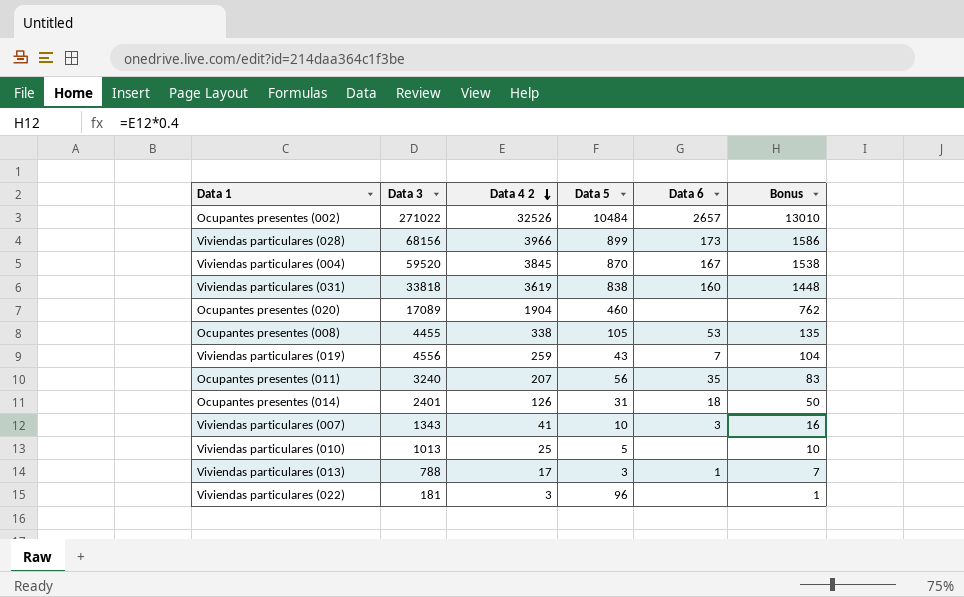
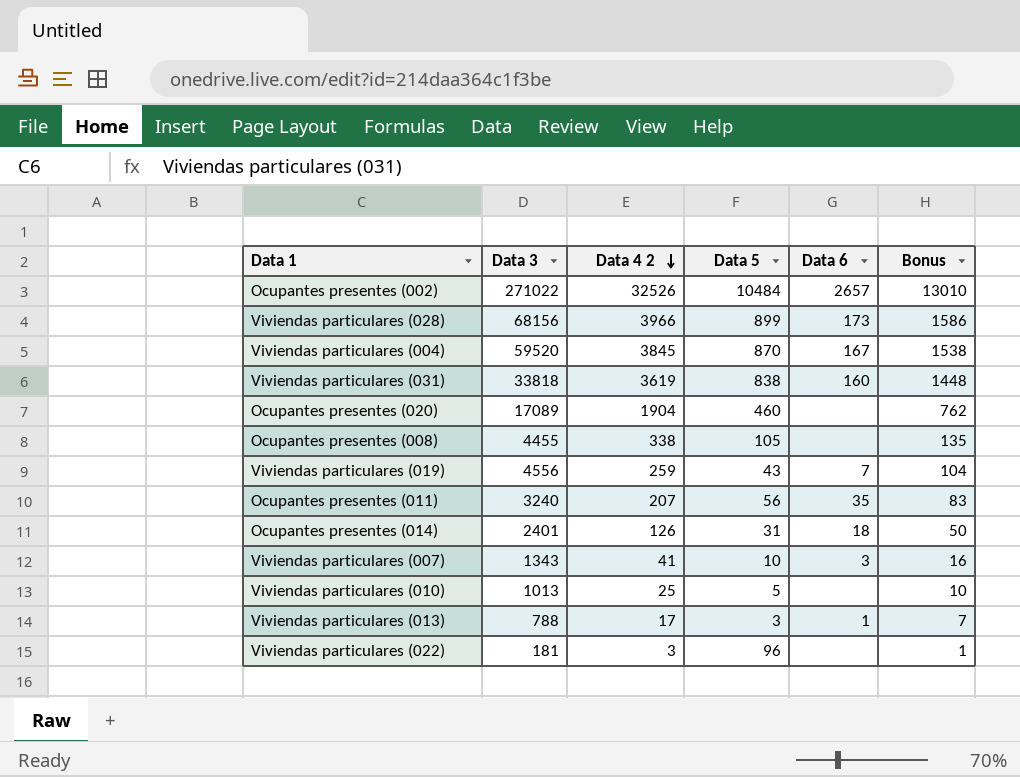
Ocupantes presentes (008) | Data 6: 53 -> none

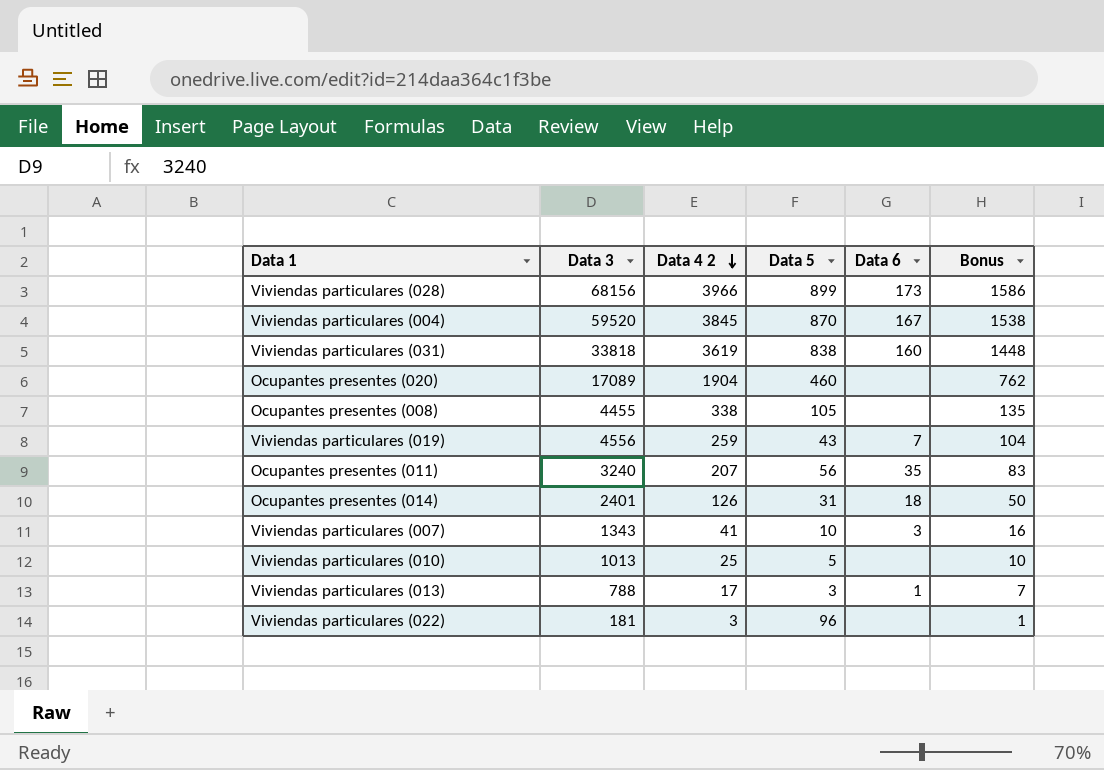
row Ocupantes presentes (002): 271022 | 32526 | 10484 | 2657 | 13010 -> none

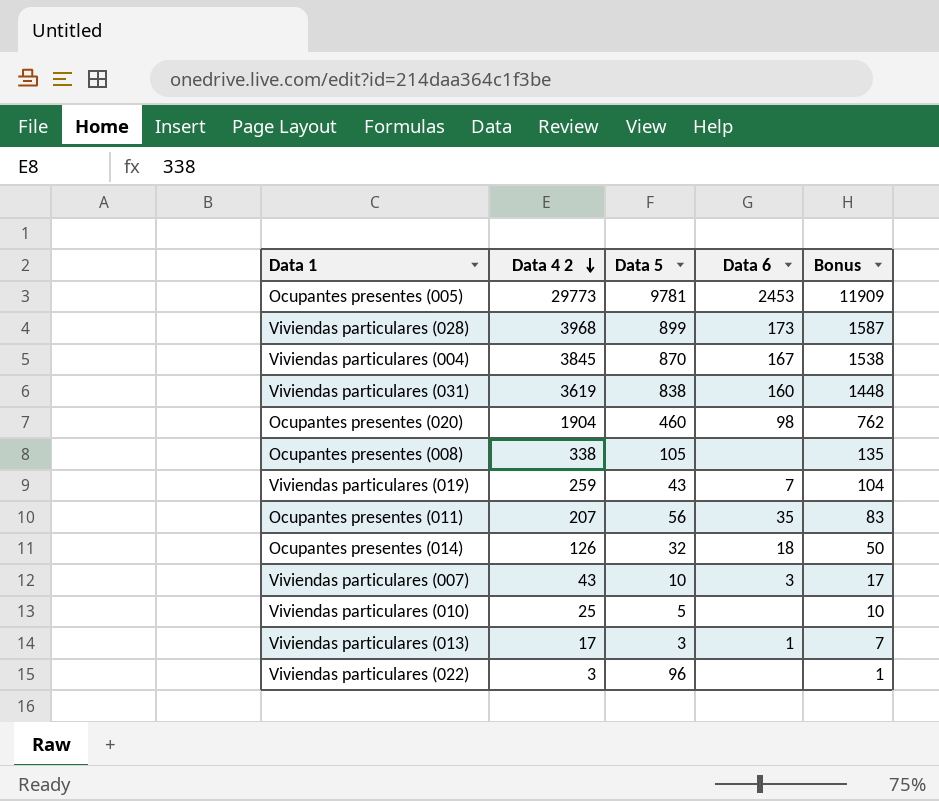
column Data 3 | position: 2 -> none
row Ocupantes presentes (005): none -> 29773 | 9781 | 2453 | 11909
Viviendas particulares (028) | Data 4 2: 3966 -> 3968
Viviendas particulares (028) | Bonus: 1586 -> 1587
Ocupantes presentes (020) | Data 6: none -> 98
Ocupantes presentes (014) | Data 5: 31 -> 32
Viviendas particulares (007) | Data 4 2: 41 -> 43
Viviendas particulares (007) | Bonus: 16 -> 17

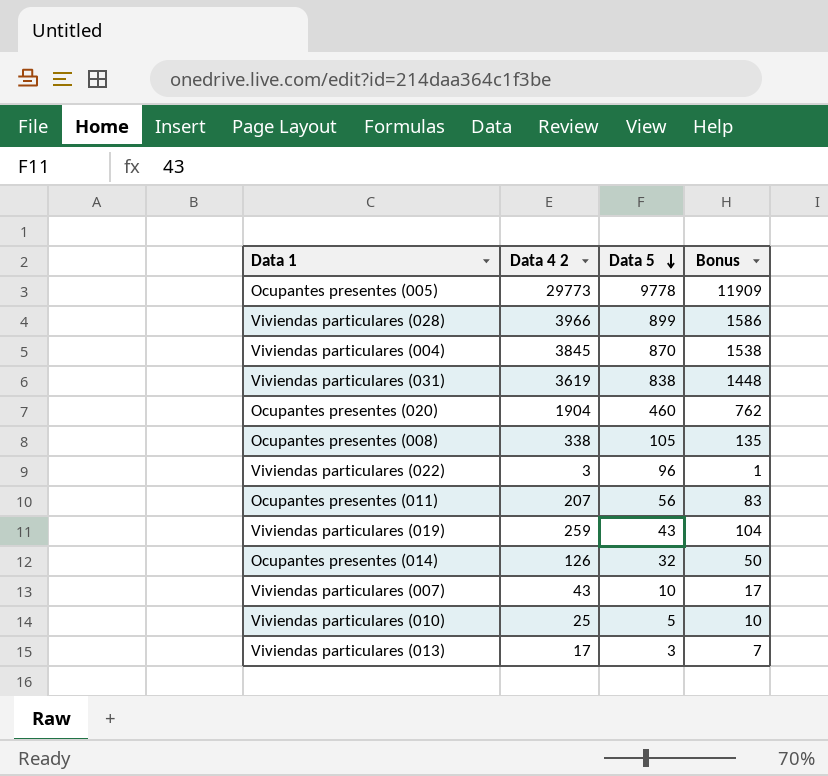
row order: Data 4 2 descending -> Data 5 descending
column Data 6 | position: 4 -> none
Ocupantes presentes (005) | Data 5: 9781 -> 9778
Viviendas particulares (028) | Data 4 2: 3968 -> 3966
Viviendas particulares (028) | Bonus: 1587 -> 1586

